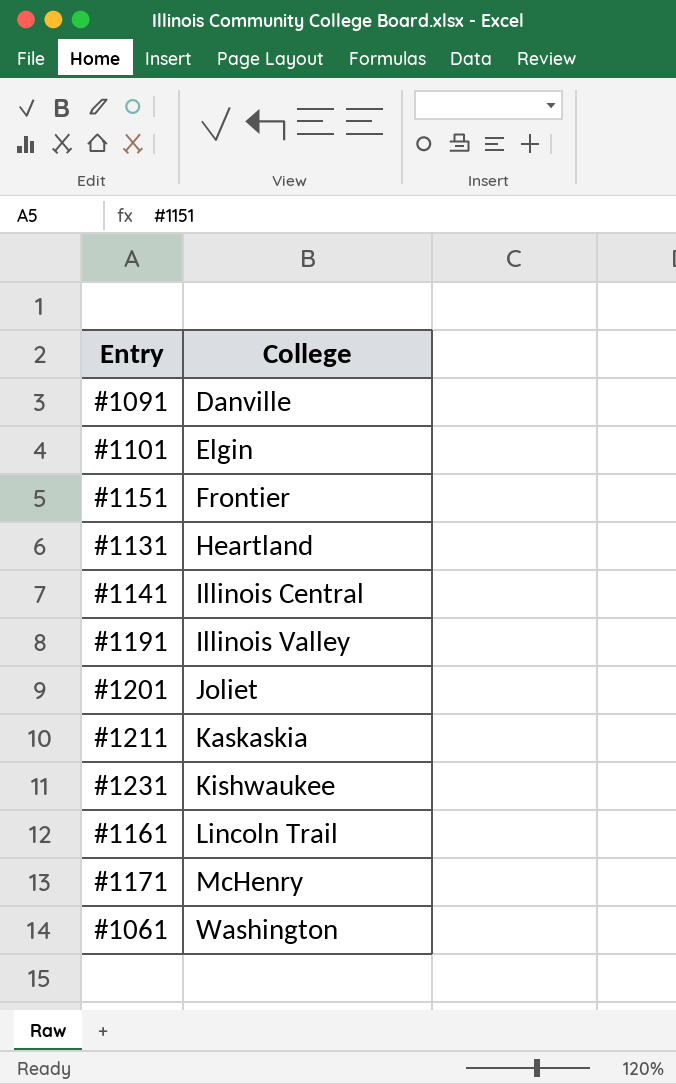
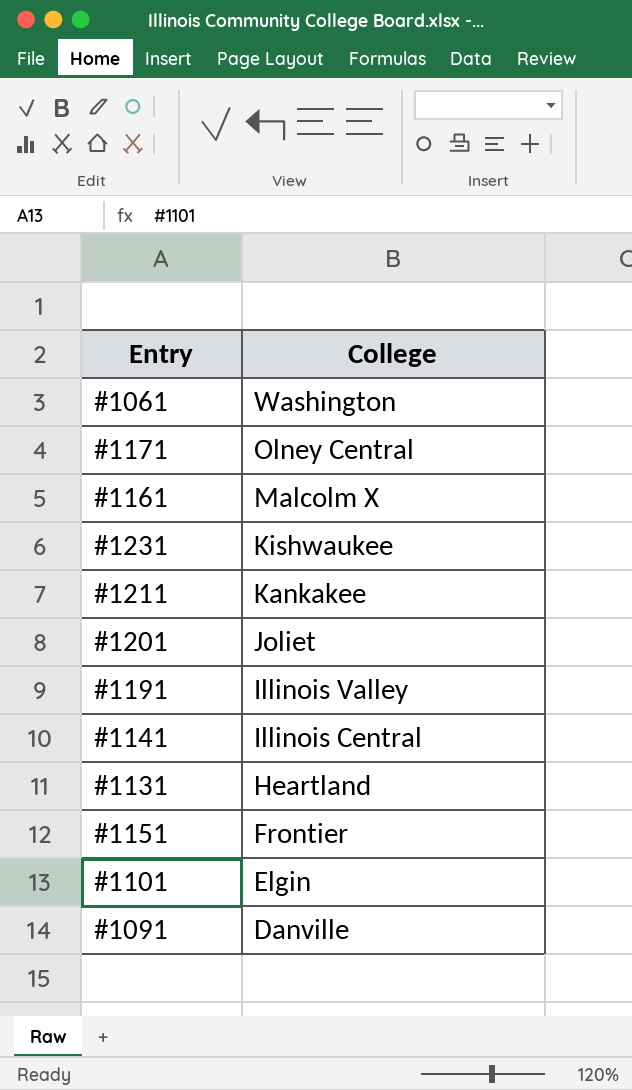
row order: College ascending -> College descending
#1171 | College: McHenry -> Olney Central
#1161 | College: Lincoln Trail -> Malcolm X
#1211 | College: Kaskaskia -> Kankakee

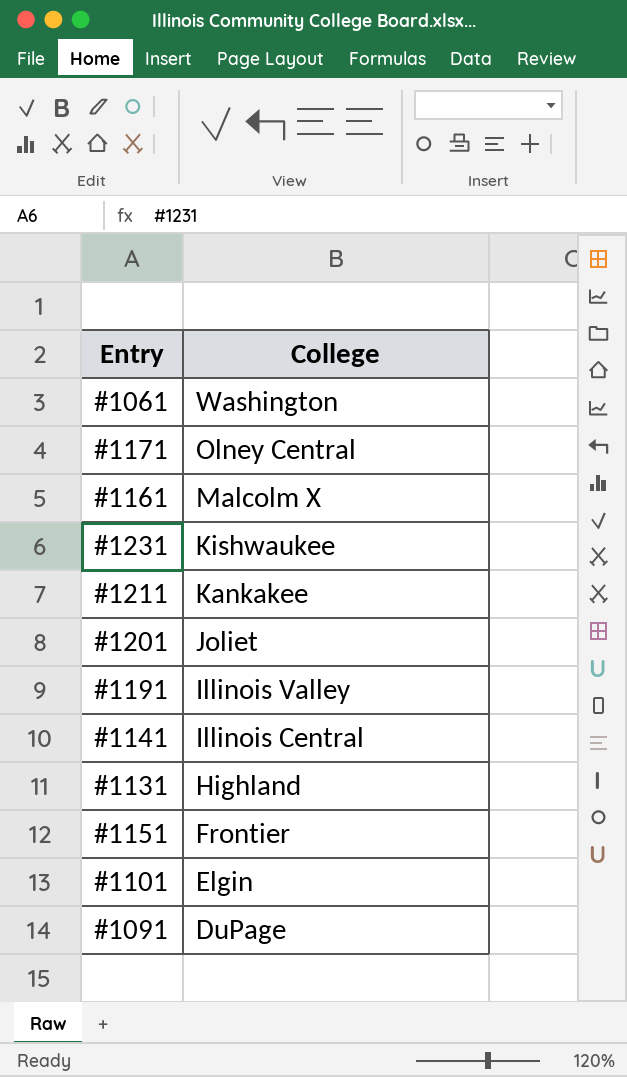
#1131 | College: Heartland -> Highland
#1091 | College: Danville -> DuPage

